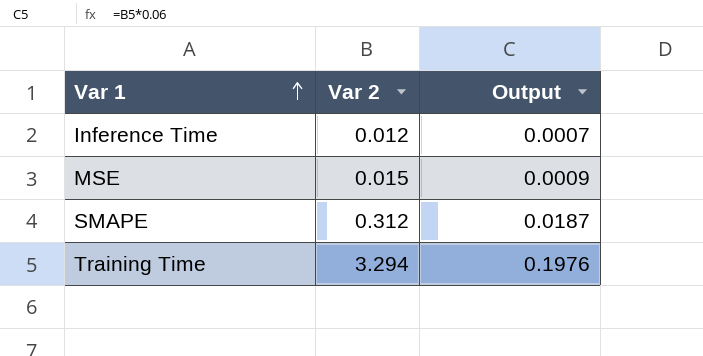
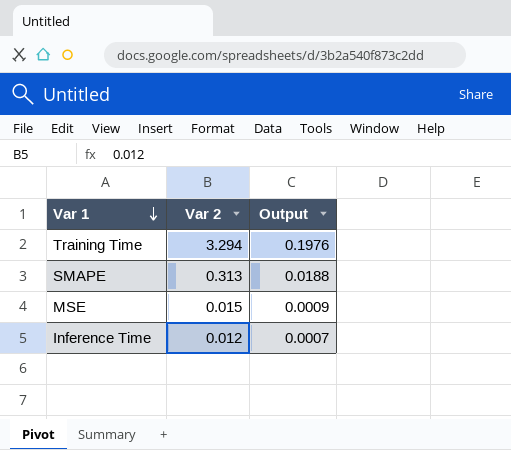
row order: Var 1 ascending -> Var 1 descending
SMAPE | Var 2: 0.312 -> 0.313
SMAPE | Output: 0.0187 -> 0.0188

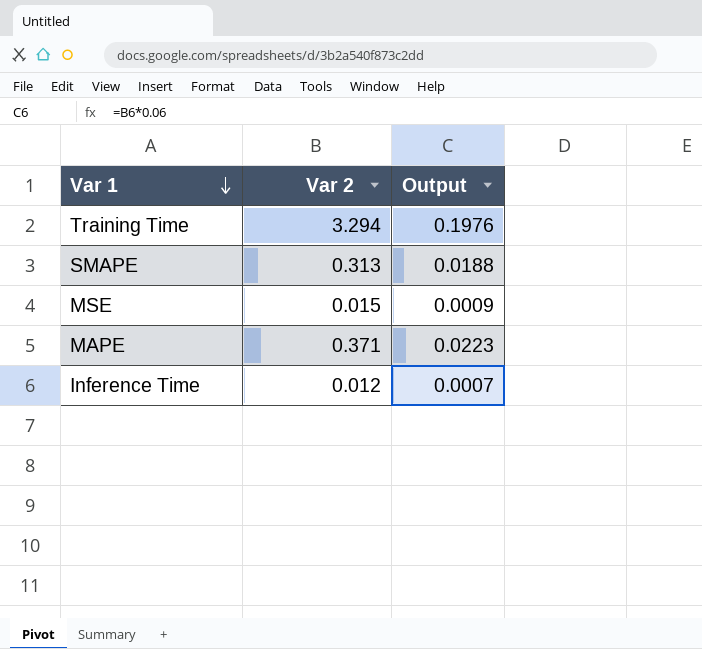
row MAPE: none -> 0.371 | 0.0223

